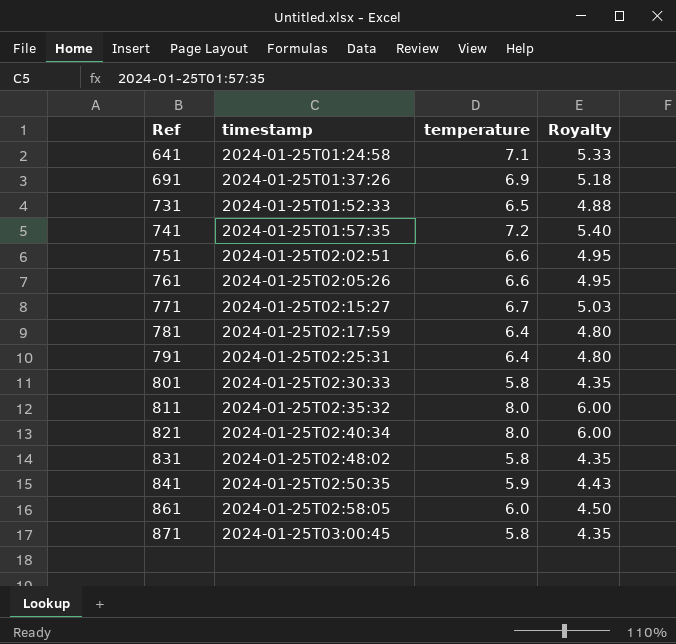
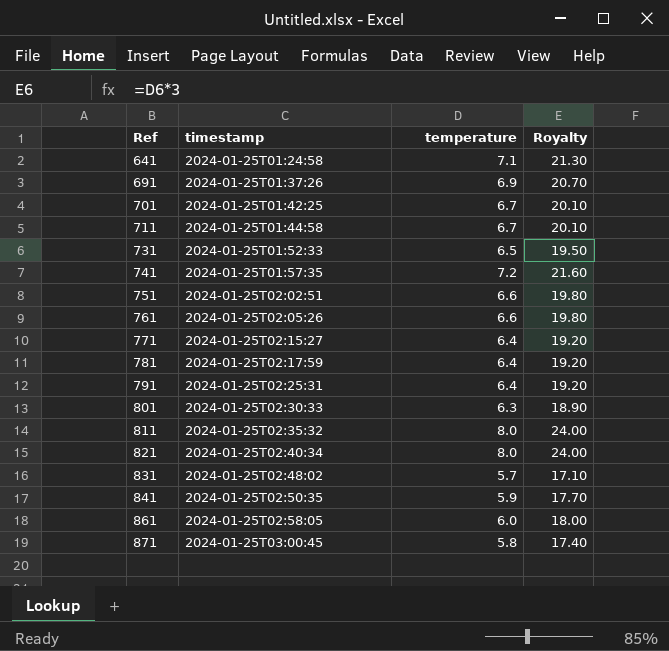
column Royalty | formula: [temperature] * 0.75 -> [temperature] * 3
row 701: none -> 2024-01-25T01:42:25 | 6.7 | 20.10
row 711: none -> 2024-01-25T01:44:58 | 6.7 | 20.10
771 | temperature: 6.7 -> 6.4
801 | temperature: 5.8 -> 6.3
831 | temperature: 5.8 -> 5.7

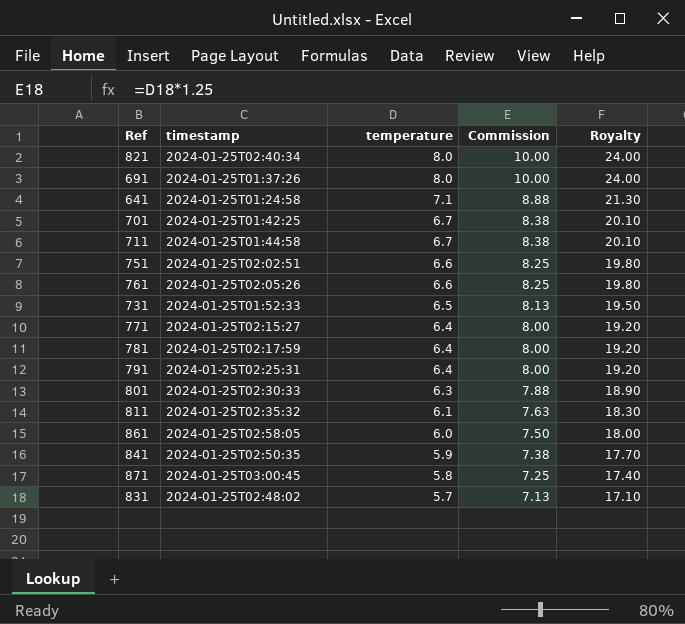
row order: Ref ascending -> temperature descending
column Commission | formula: none -> [temperature] * 1.25
row 741: 2024-01-25T01:57:35 | 7.2 | 21.60 -> none
691 | temperature: 6.9 -> 8.0
691 | Royalty: 20.70 -> 24.00
811 | temperature: 8.0 -> 6.1
811 | Royalty: 24.00 -> 18.30

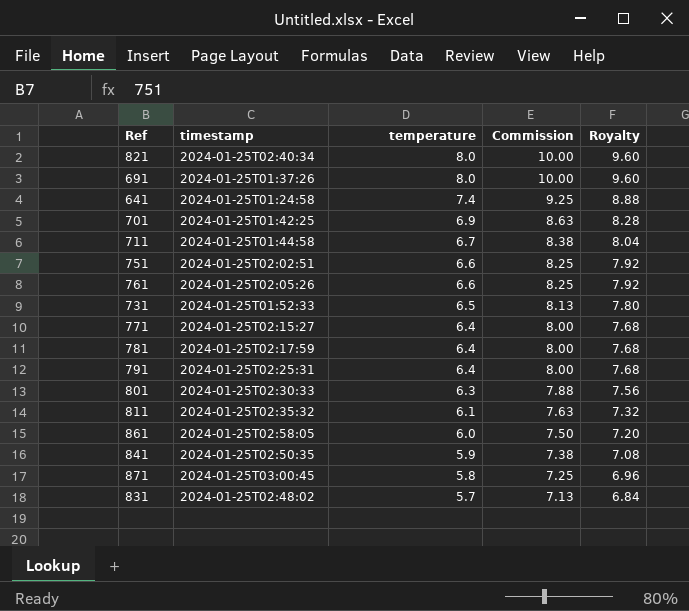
column Royalty | formula: [temperature] * 3 -> [temperature] * 1.2
641 | temperature: 7.1 -> 7.4
641 | Commission: 8.88 -> 9.25
701 | temperature: 6.7 -> 6.9
701 | Commission: 8.38 -> 8.63

